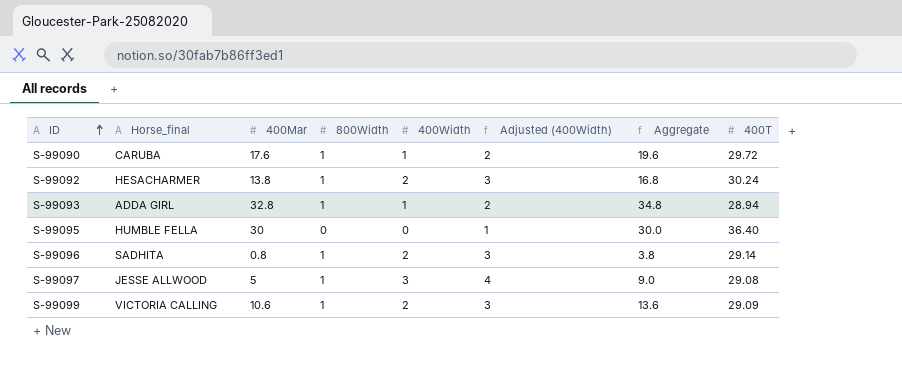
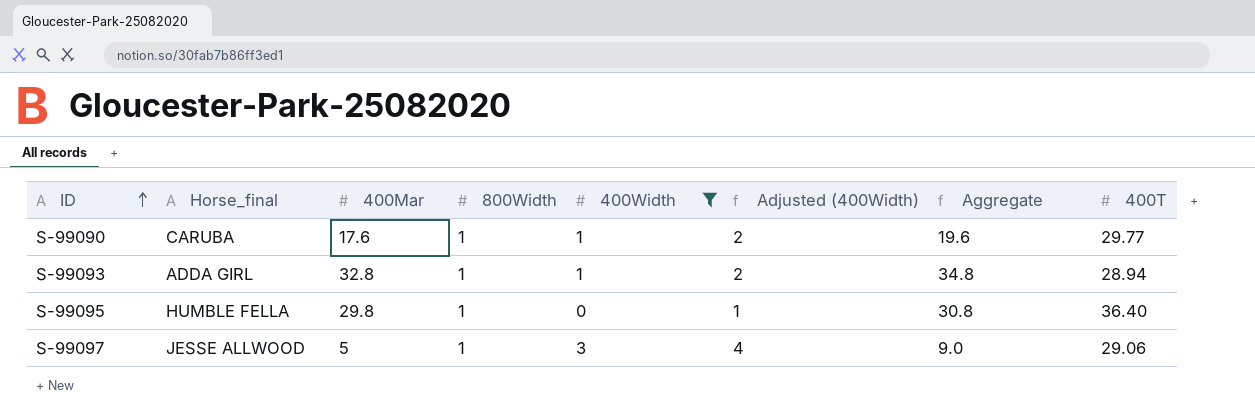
filter: none -> 400Width != 2
S-99090 | 400T: 29.72 -> 29.77
S-99095 | 400Mar: 30 -> 29.8
S-99095 | 800Width: 0 -> 1
S-99095 | Aggregate: 30.0 -> 30.8
S-99097 | 400T: 29.08 -> 29.06

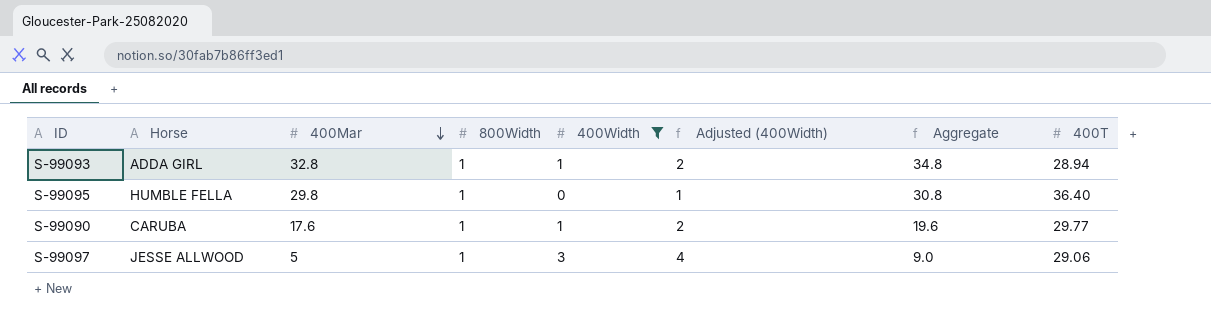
row order: ID ascending -> 400Mar descending
column name: Horse_final -> Horse

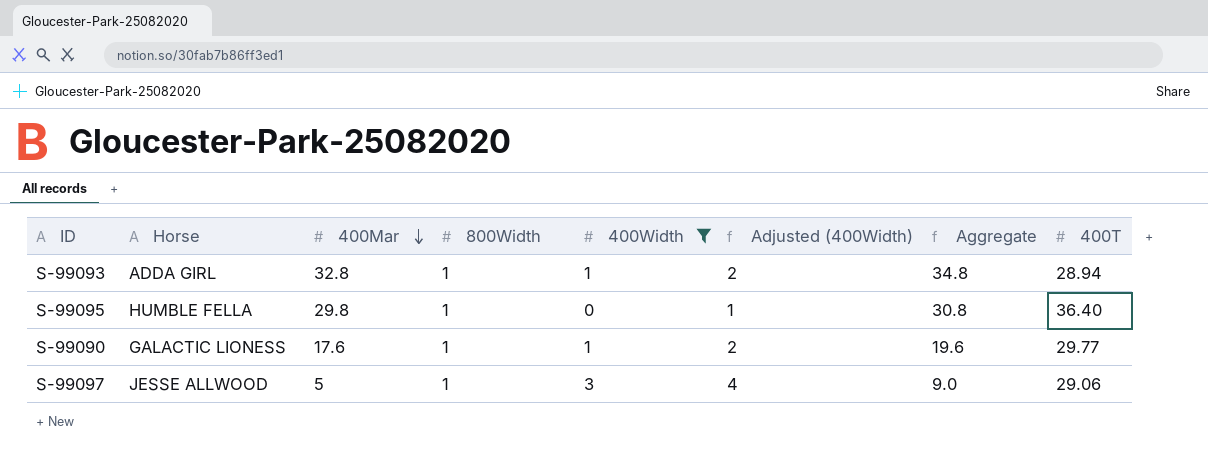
S-99090 | Horse: CARUBA -> GALACTIC LIONESS

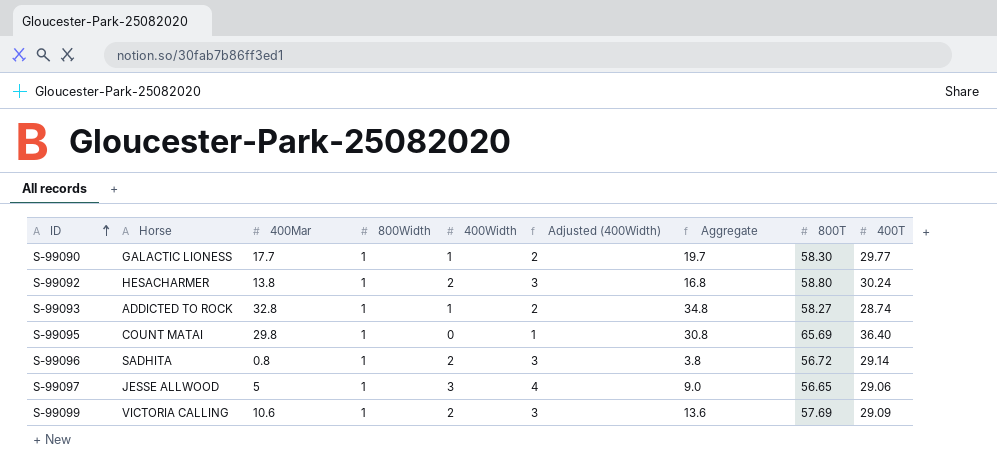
filter: 400Width != 2 -> none
row order: 400Mar descending -> ID ascending
column 800T | position: none -> 8
S-99090 | 400Mar: 17.6 -> 17.7
S-99090 | Aggregate: 19.6 -> 19.7
S-99093 | Horse: ADDA GIRL -> ADDICTED TO ROCK
S-99093 | 400T: 28.94 -> 28.74
S-99095 | Horse: HUMBLE FELLA -> COUNT MATAI

